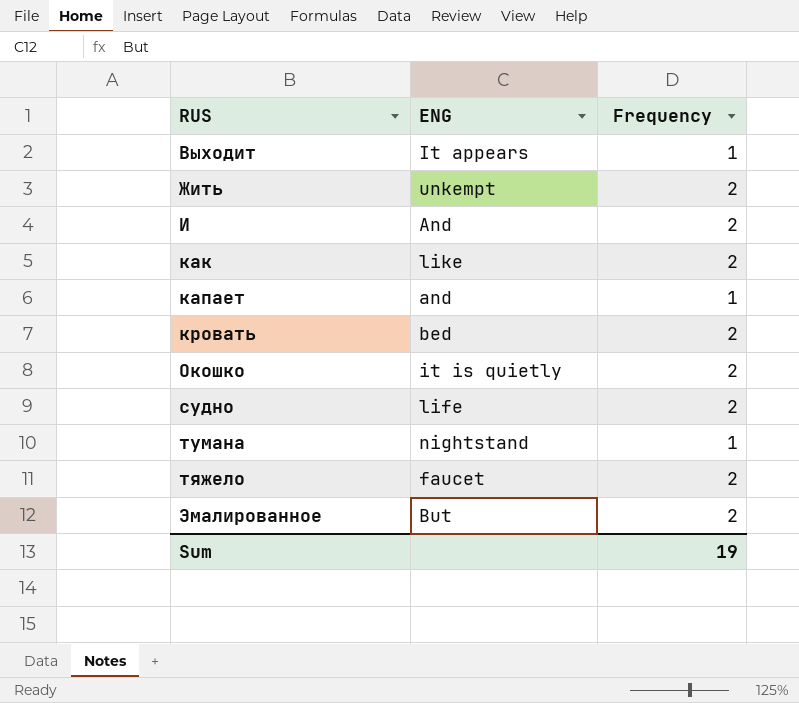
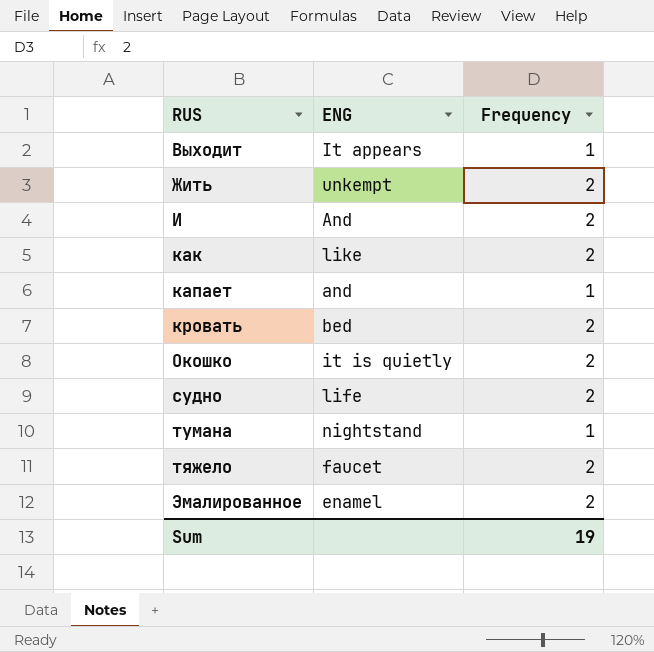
Эмалированное | ENG: But -> enamel

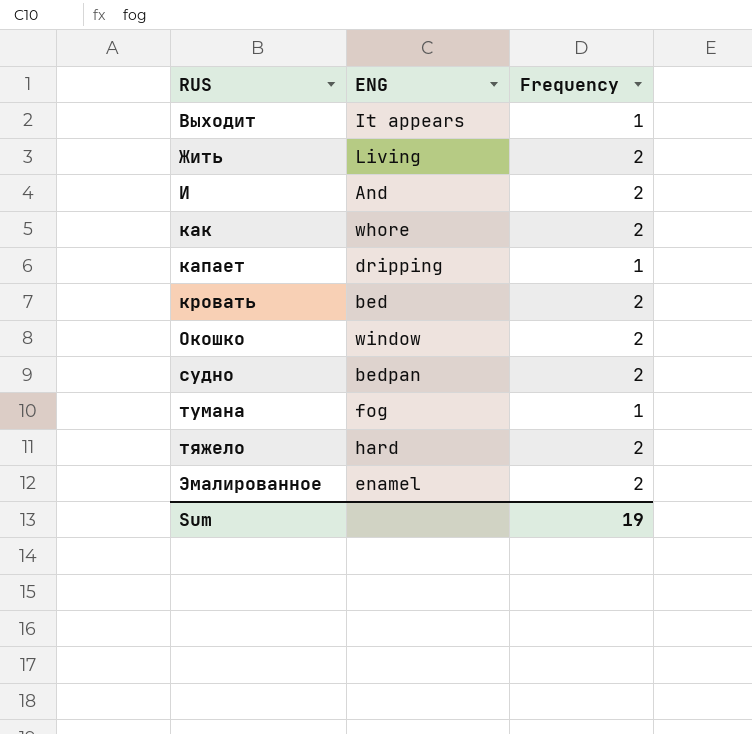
Жить | ENG: unkempt -> Living
как | ENG: like -> whore
капает | ENG: and -> dripping
Окошко | ENG: it is quietly -> window
судно | ENG: life -> bedpan
тумана | ENG: nightstand -> fog
тяжело | ENG: faucet -> hard

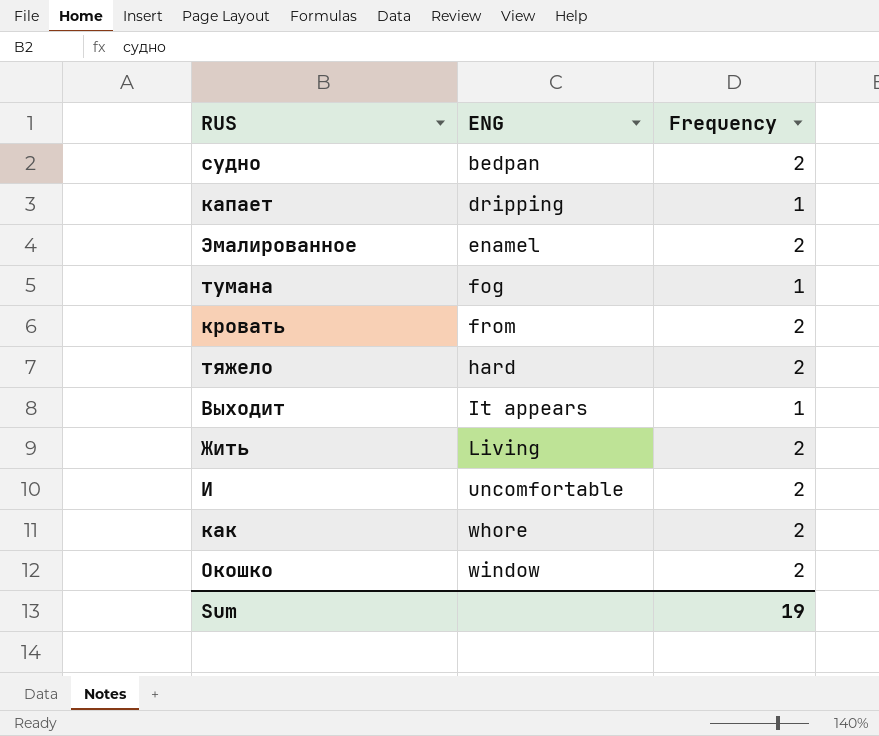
row order: RUS ascending -> ENG ascending
кровать | ENG: bed -> from
И | ENG: And -> uncomfortable

